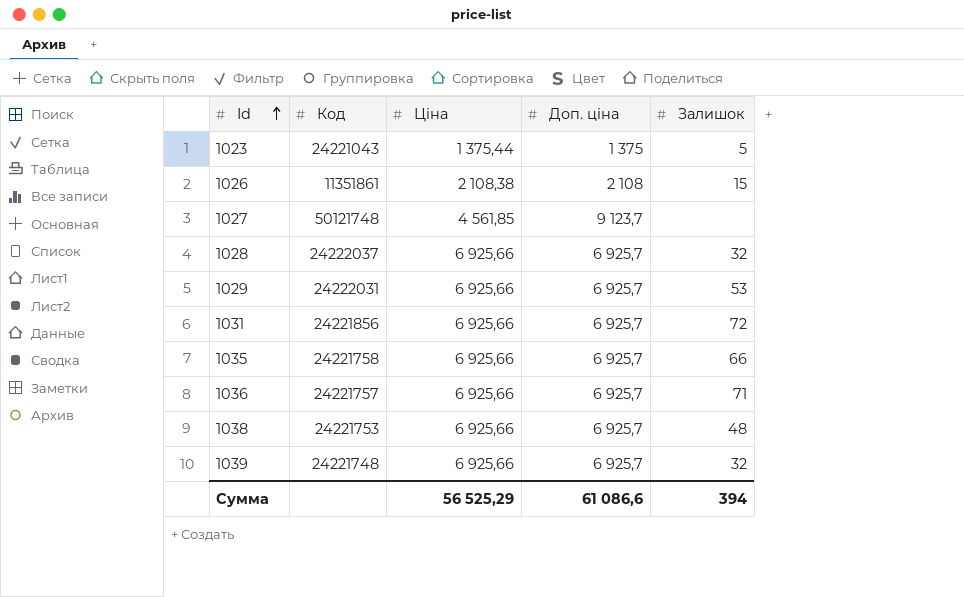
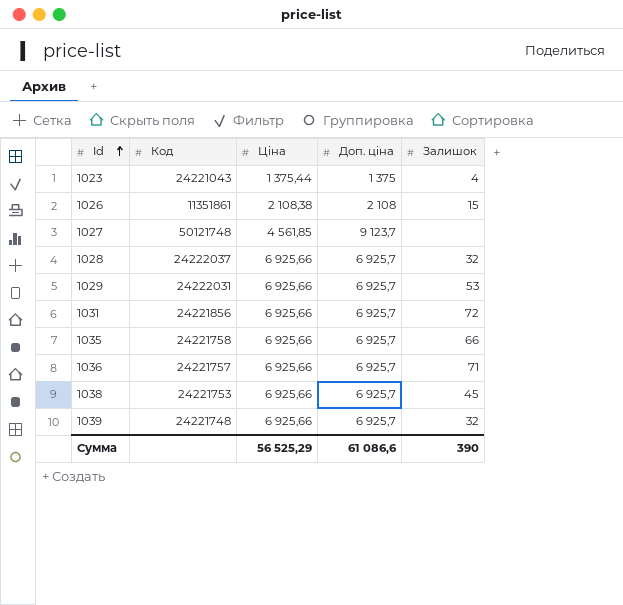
1023 | Залишок: 5 -> 4
1038 | Залишок: 48 -> 45
Сумма | Залишок: 394 -> 390

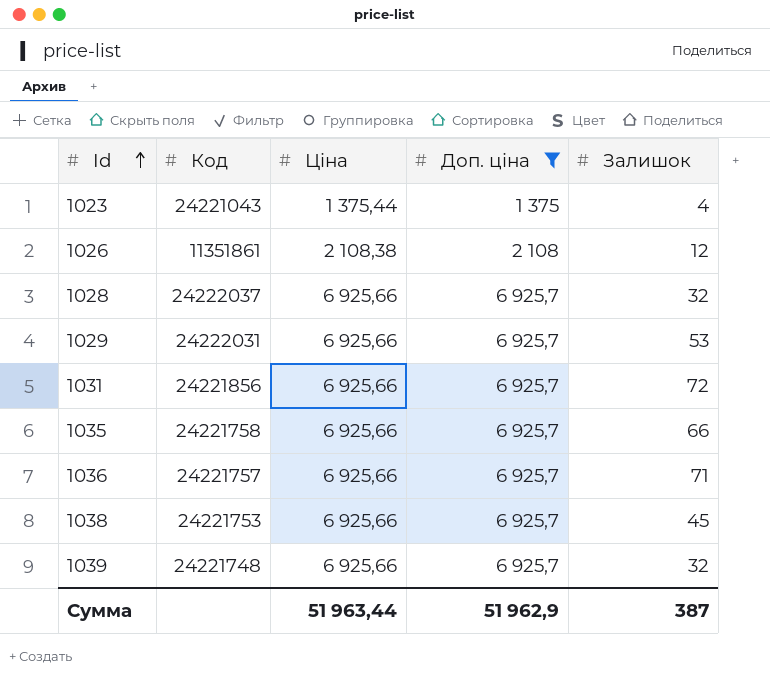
filter: none -> Доп. ціна != 9 123,7
1026 | Залишок: 15 -> 12
Сумма | Ціна: 56 525,29 -> 51 963,44
Сумма | Доп. ціна: 61 086,6 -> 51 962,9
Сумма | Залишок: 390 -> 387

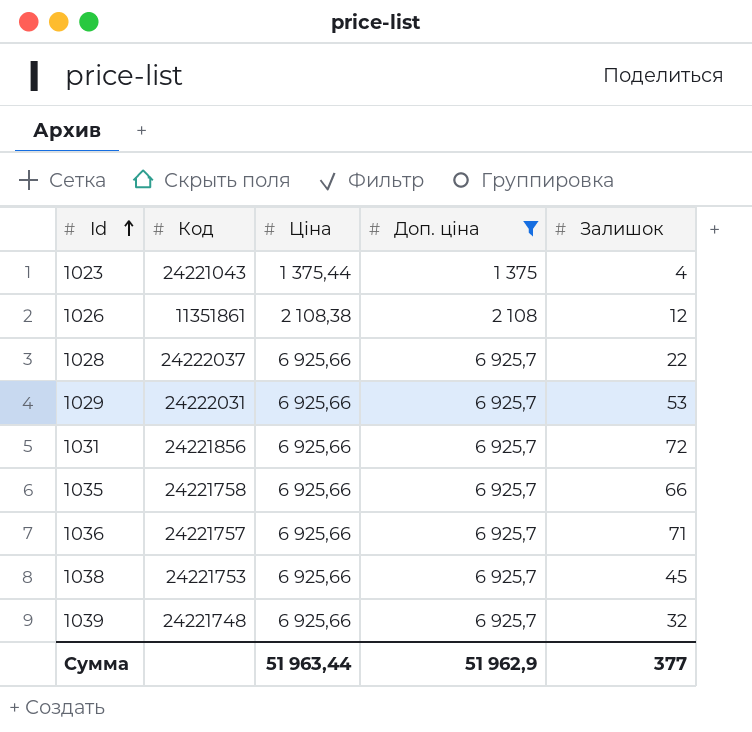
1028 | Залишок: 32 -> 22
Сумма | Залишок: 387 -> 377

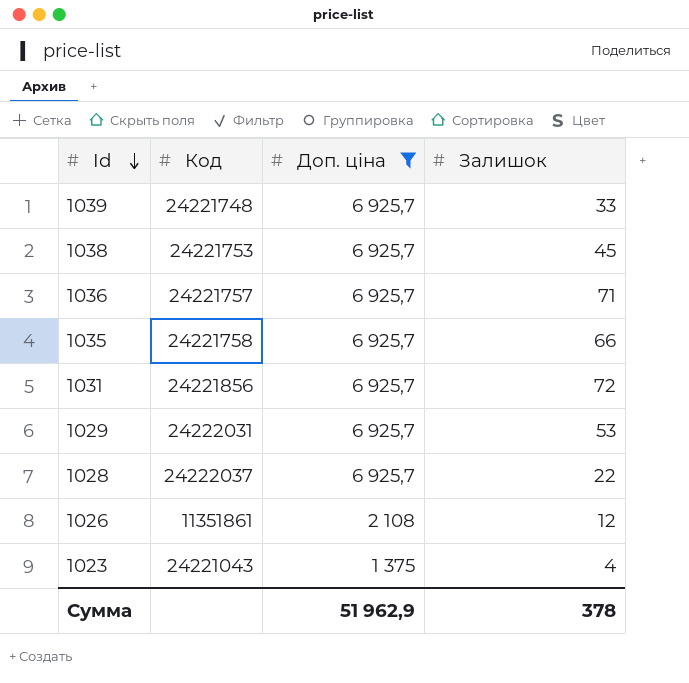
row order: Id ascending -> Id descending
column Ціна | position: 3 -> none
1039 | Залишок: 32 -> 33
Сумма | Залишок: 377 -> 378

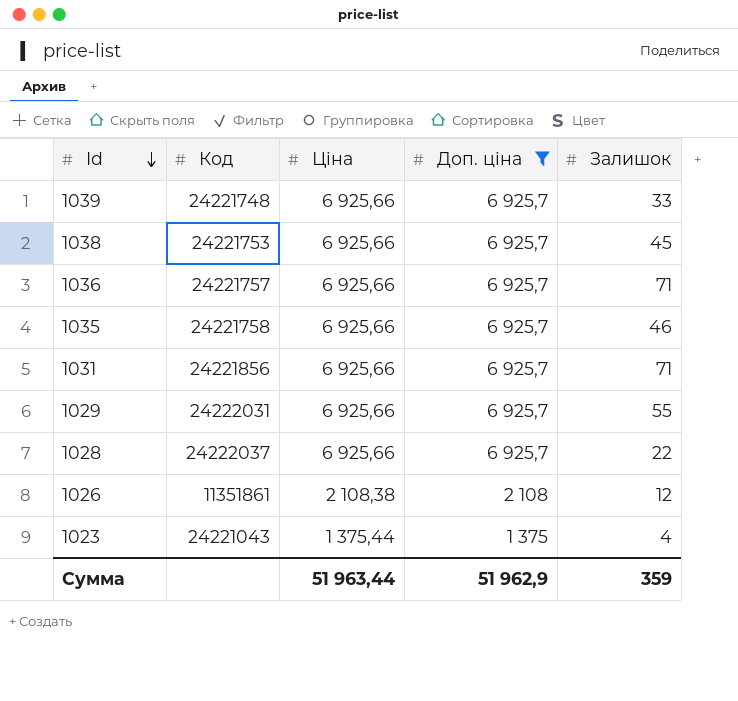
column Ціна | position: none -> 3
1035 | Залишок: 66 -> 46
1031 | Залишок: 72 -> 71
1029 | Залишок: 53 -> 55
Сумма | Залишок: 378 -> 359

